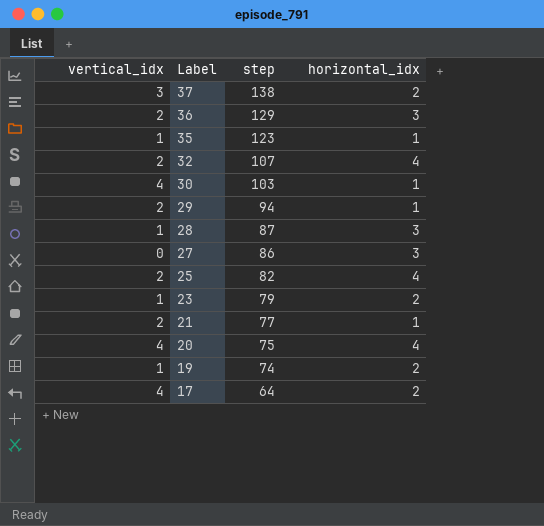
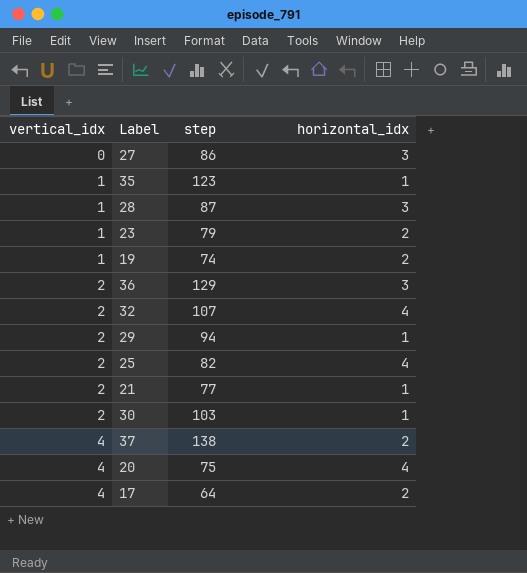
row order: Label descending -> vertical_idx ascending
30 | vertical_idx: 4 -> 2
37 | vertical_idx: 3 -> 4

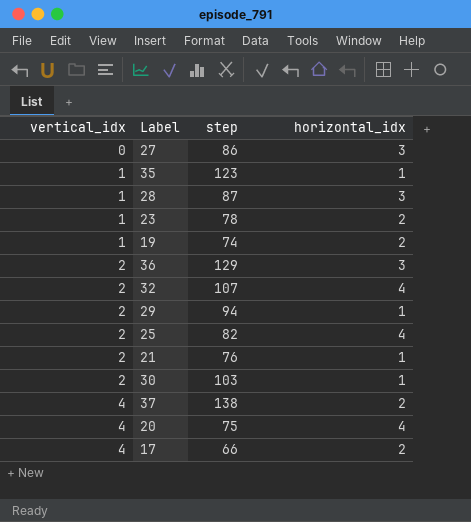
23 | step: 79 -> 78
21 | step: 77 -> 76
17 | step: 64 -> 66

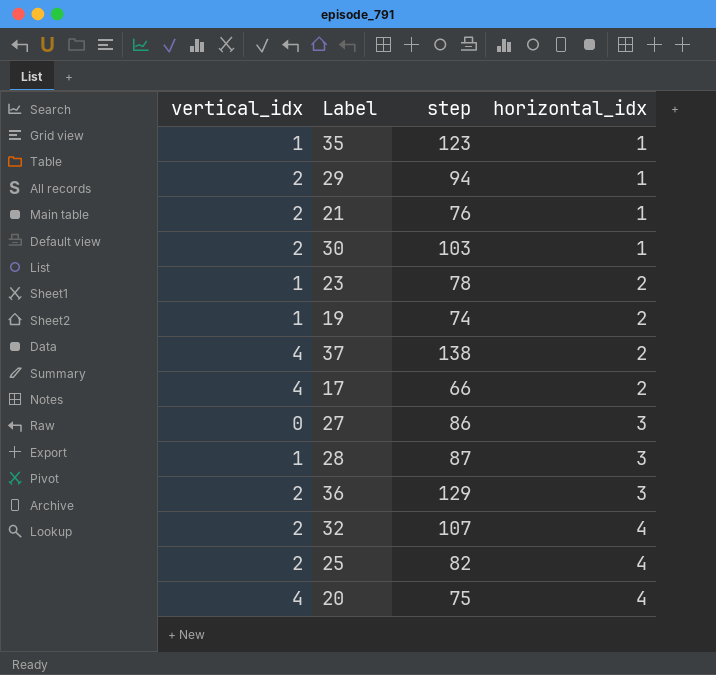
row order: vertical_idx ascending -> horizontal_idx ascending

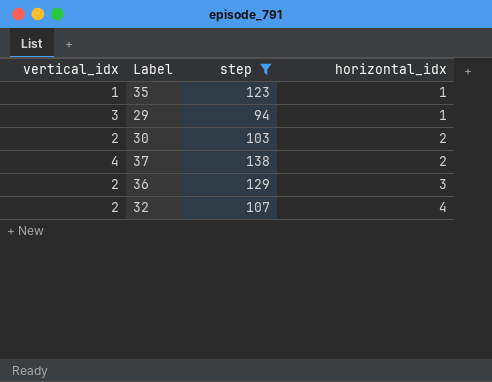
filter: none -> step >= 94
29 | vertical_idx: 2 -> 3
30 | horizontal_idx: 1 -> 2

